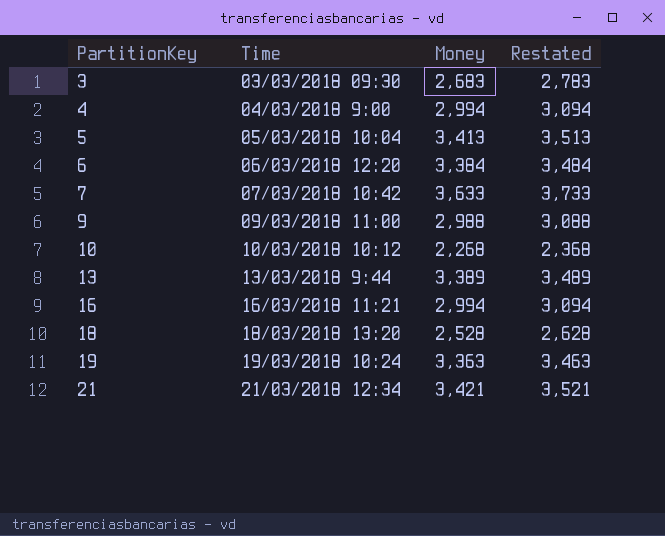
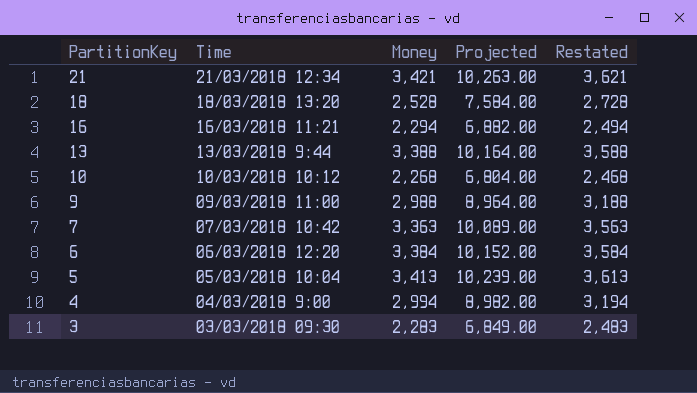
row order: PartitionKey ascending -> PartitionKey descending
column Projected | formula: none -> [Money] * 3
column Restated | formula: [Money] + 100 -> [Money] + 200
row 19: 19/03/2018 10:24 | 3,363 | 3,463 -> none
16 | Money: 2,994 -> 2,294
13 | Money: 3,389 -> 3,388
7 | Money: 3,633 -> 3,363
3 | Money: 2,683 -> 2,283

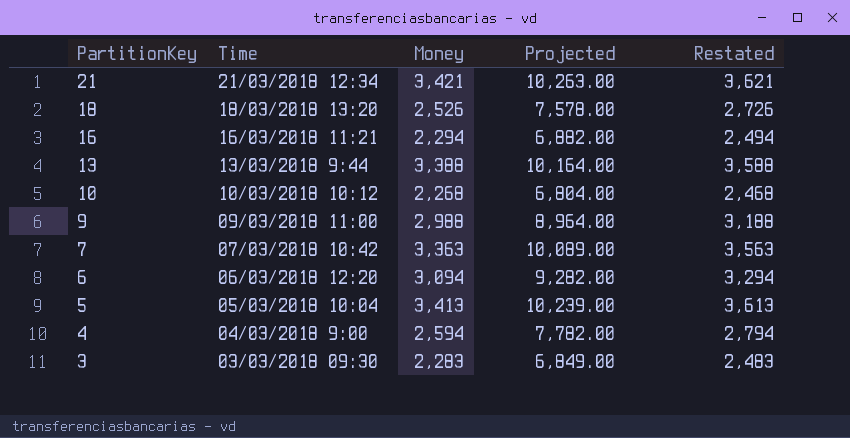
18 | Money: 2,528 -> 2,526
18 | Projected: 7,584.00 -> 7,578.00
18 | Restated: 2,728 -> 2,726
6 | Money: 3,384 -> 3,094
6 | Projected: 10,152.00 -> 9,282.00
6 | Restated: 3,584 -> 3,294
4 | Money: 2,994 -> 2,594
4 | Projected: 8,982.00 -> 7,782.00
4 | Restated: 3,194 -> 2,794

